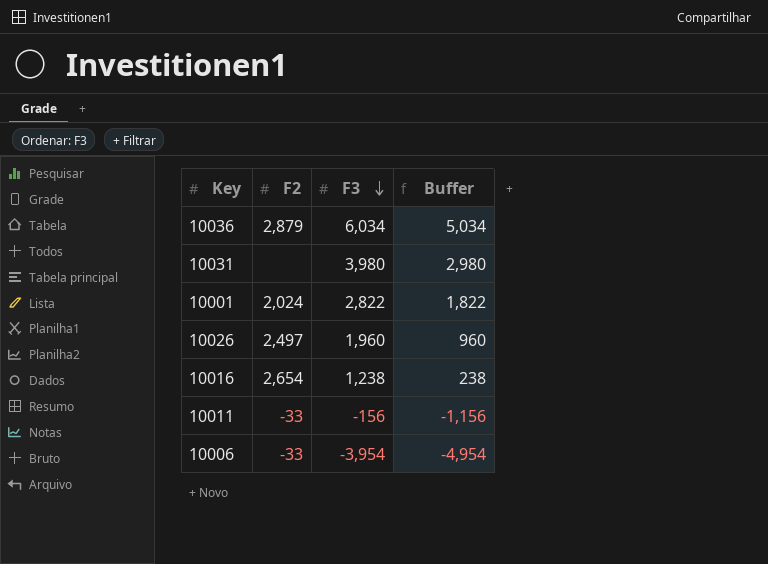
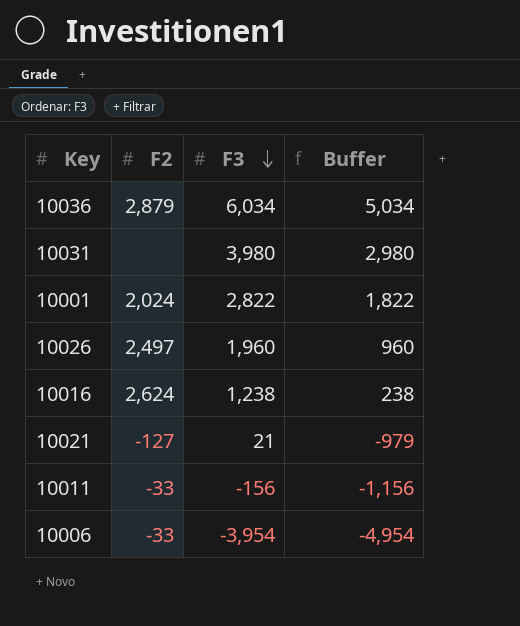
10016 | F2: 2,654 -> 2,624
row 10021: none -> -127 | 21 | -979

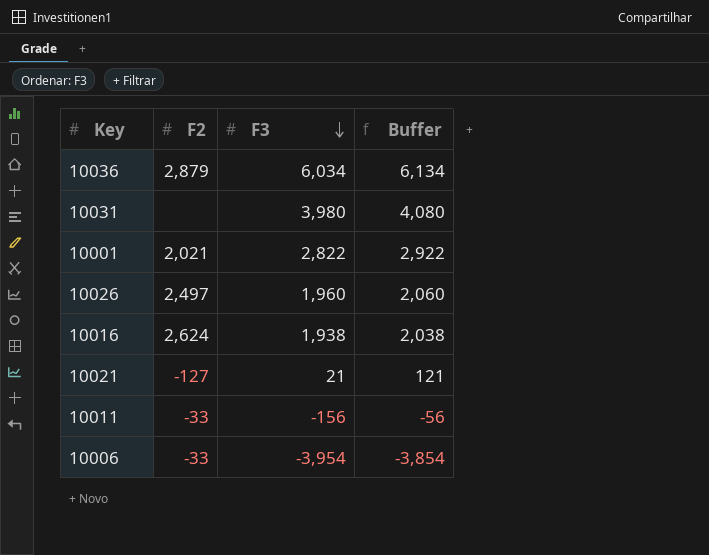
column Buffer | formula: [F3] - 1000 -> [F3] + 100
10001 | F2: 2,024 -> 2,021
10016 | F3: 1,238 -> 1,938

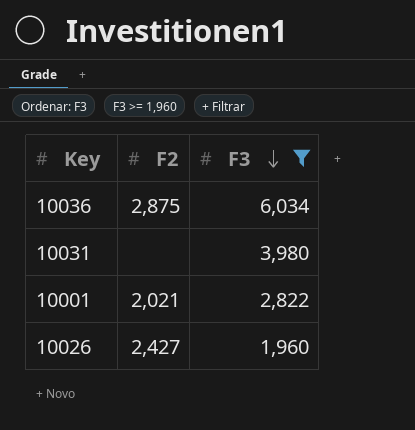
filter: none -> F3 >= 1,960
column Buffer | formula: [F3] + 100 -> none
10036 | F2: 2,879 -> 2,875
10026 | F2: 2,497 -> 2,427

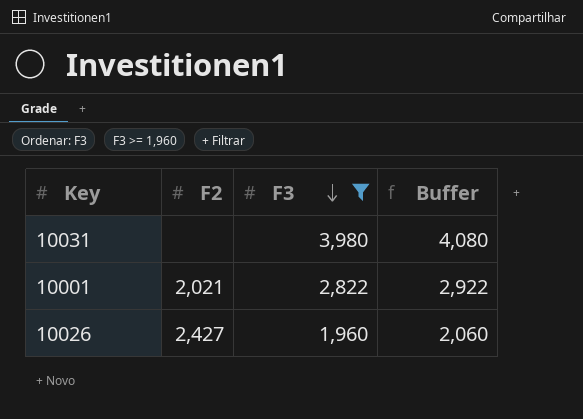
column Buffer | formula: none -> [F3] + 100
row 10036: 2,875 | 6,034 -> none

